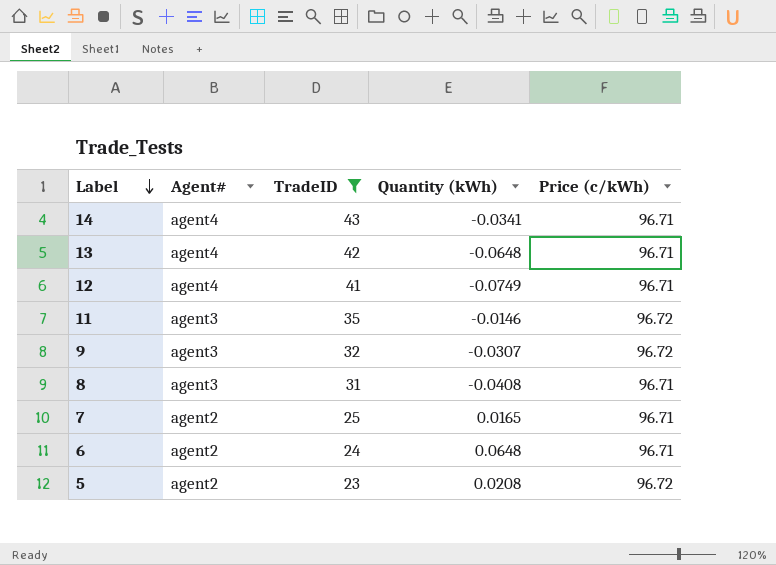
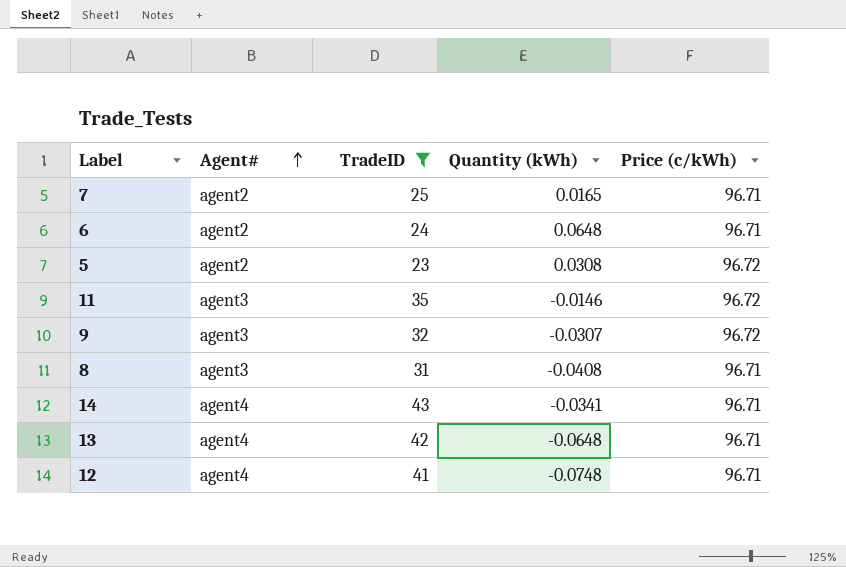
row order: Label descending -> Agent# ascending
5 | Quantity (kWh): 0.0208 -> 0.0308
12 | Quantity (kWh): -0.0749 -> -0.0748

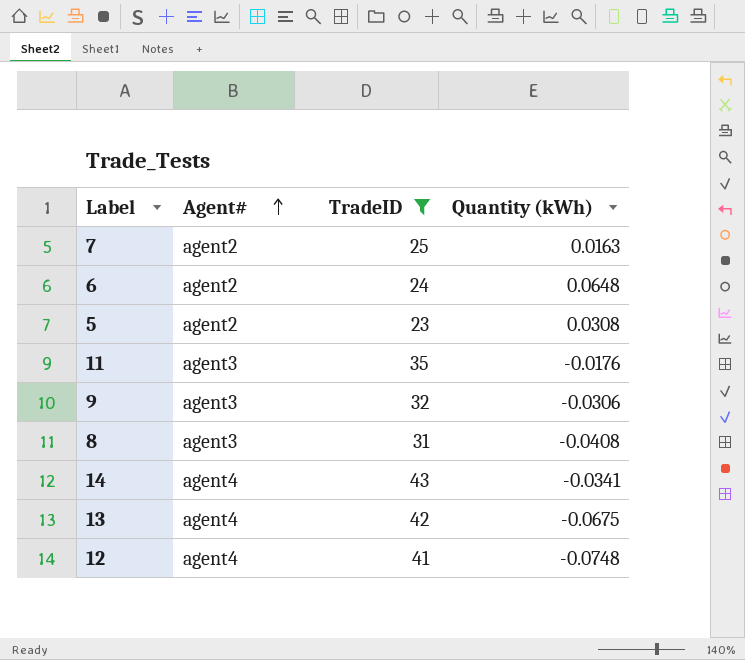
column Price (c/kWh) | position: 5 -> none
7 | Quantity (kWh): 0.0165 -> 0.0163
11 | Quantity (kWh): -0.0146 -> -0.0176
9 | Quantity (kWh): -0.0307 -> -0.0306
13 | Quantity (kWh): -0.0648 -> -0.0675

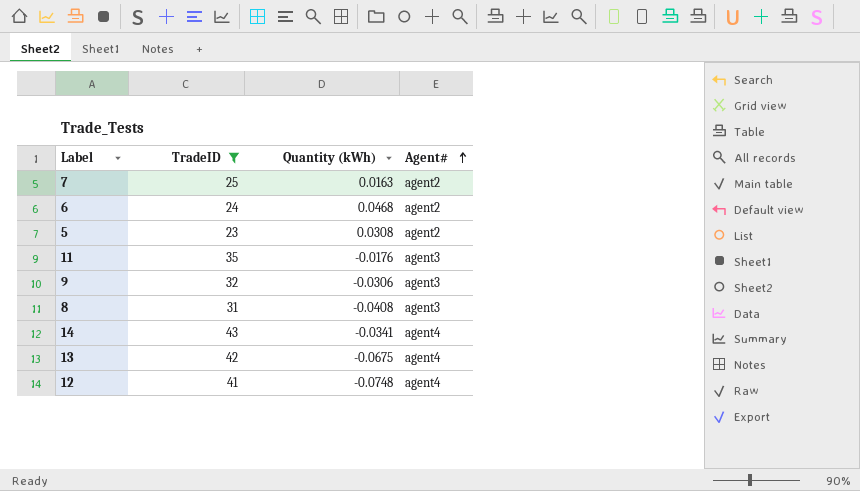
column Agent# | position: 2 -> 4
6 | Quantity (kWh): 0.0648 -> 0.0468

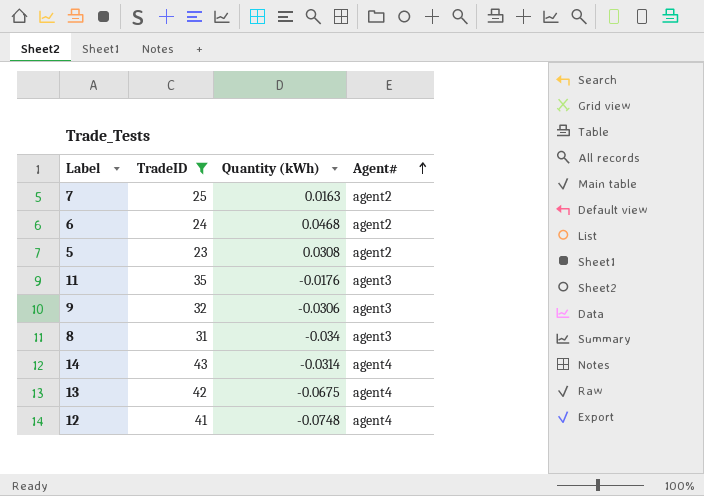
8 | Quantity (kWh): -0.0408 -> -0.034
14 | Quantity (kWh): -0.0341 -> -0.0314

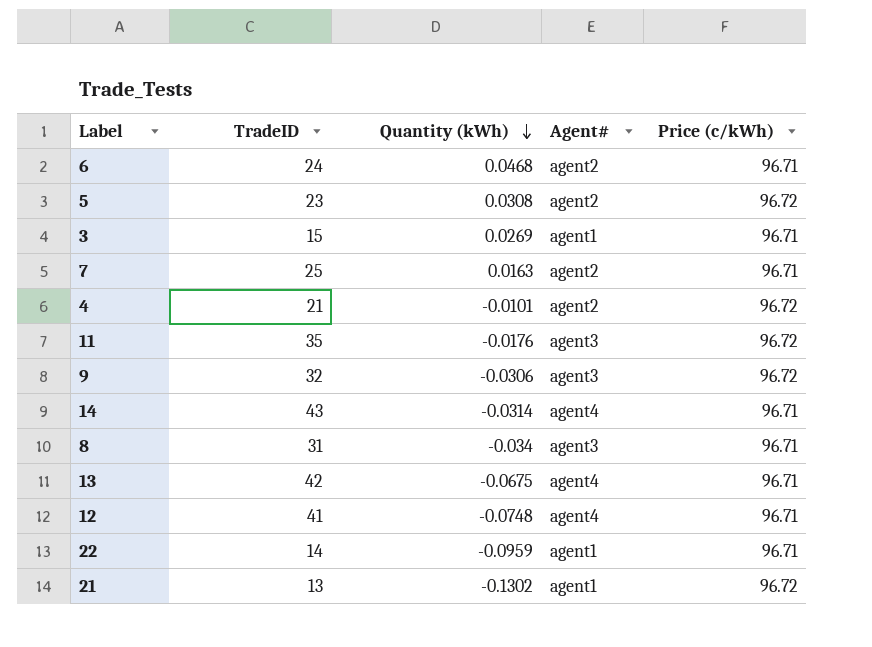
filter: TradeID >= 23 -> none
row order: Agent# ascending -> Quantity (kWh) descending
column Price (c/kWh) | position: none -> 5

